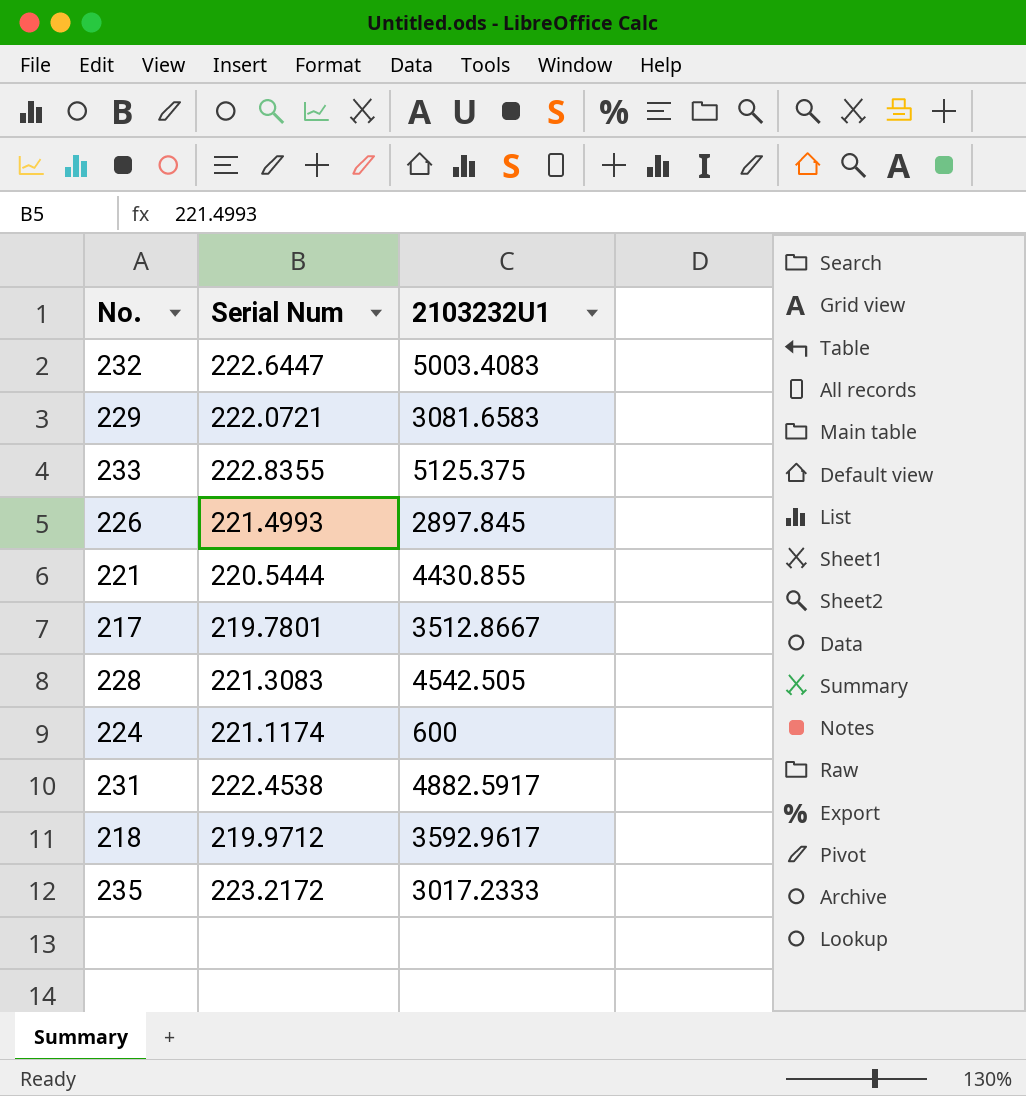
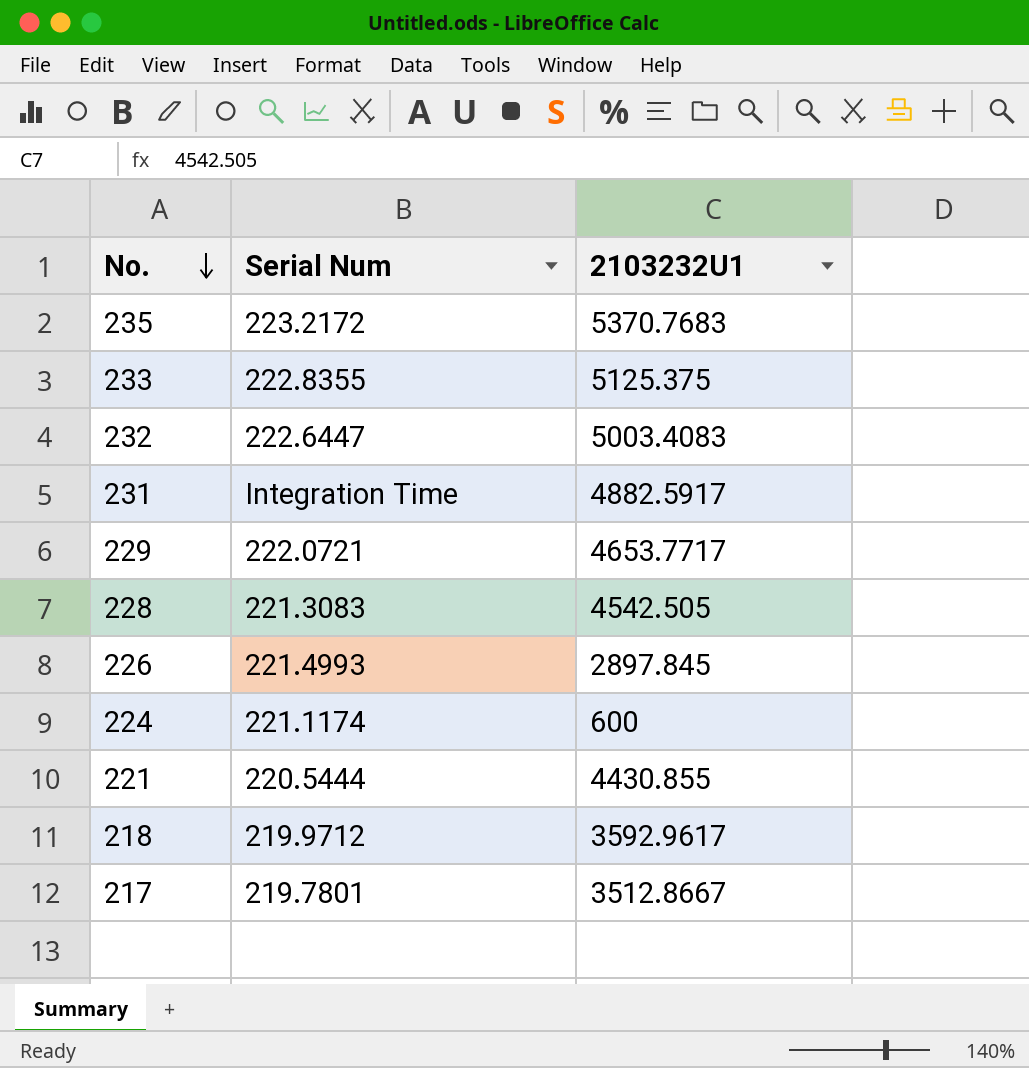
row order: none -> No. descending
235 | 2103232U1: 3017.2333 -> 5370.7683
231 | Serial Num: 222.4538 -> Integration Time
229 | 2103232U1: 3081.6583 -> 4653.7717

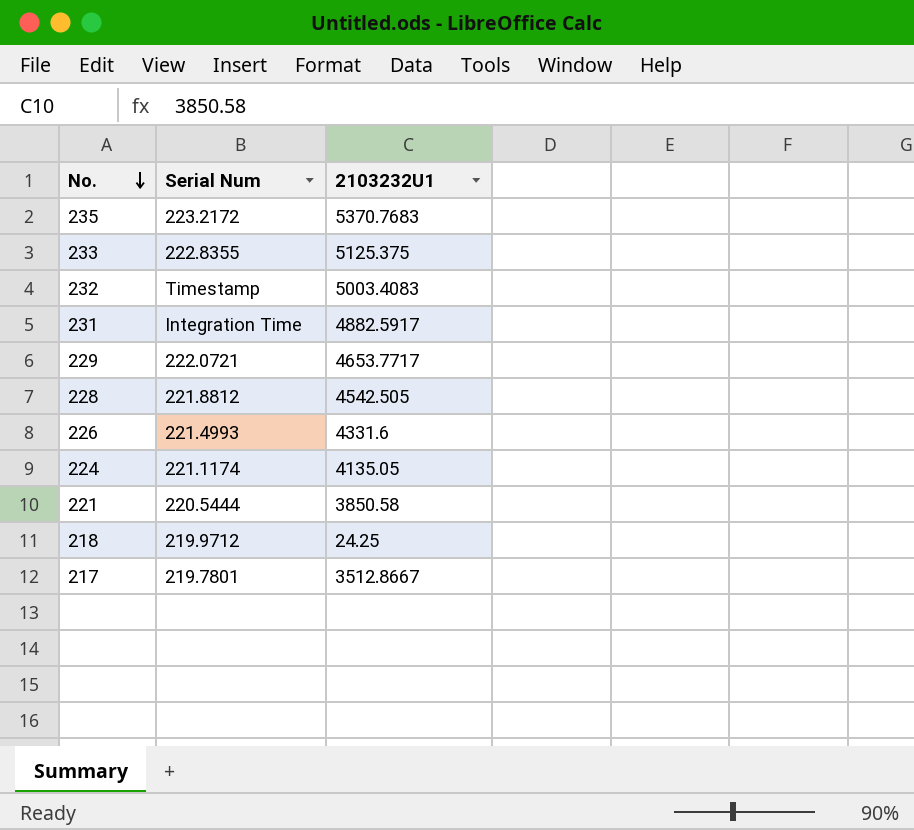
232 | Serial Num: 222.6447 -> Timestamp
228 | Serial Num: 221.3083 -> 221.8812
226 | 2103232U1: 2897.845 -> 4331.6
224 | 2103232U1: 600 -> 4135.05
221 | 2103232U1: 4430.855 -> 3850.58
218 | 2103232U1: 3592.9617 -> 24.25

